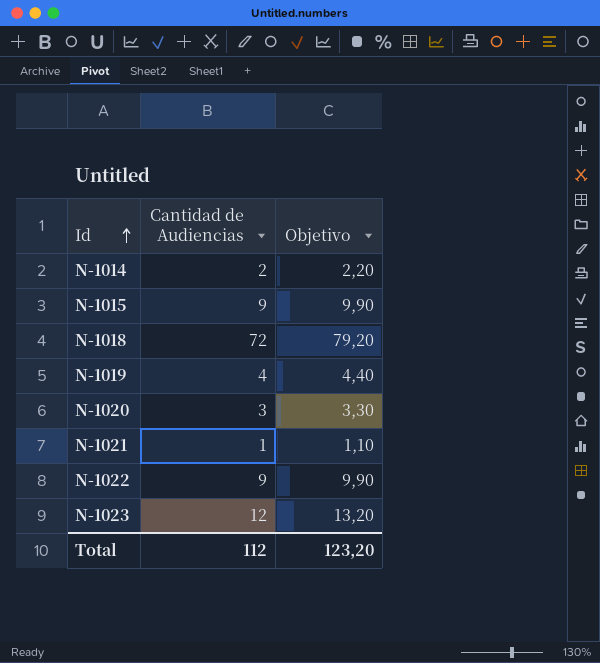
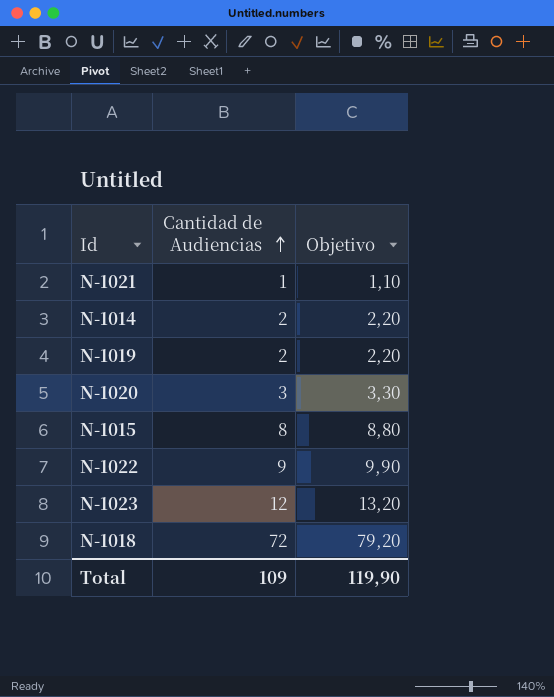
row order: Id ascending -> Cantidad de Audiencias ascending
N-1019 | Cantidad de Audiencias: 4 -> 2
N-1019 | Objetivo: 4,40 -> 2,20
N-1015 | Cantidad de Audiencias: 9 -> 8
N-1015 | Objetivo: 9,90 -> 8,80
Total | Cantidad de Audiencias: 112 -> 109
Total | Objetivo: 123,20 -> 119,90

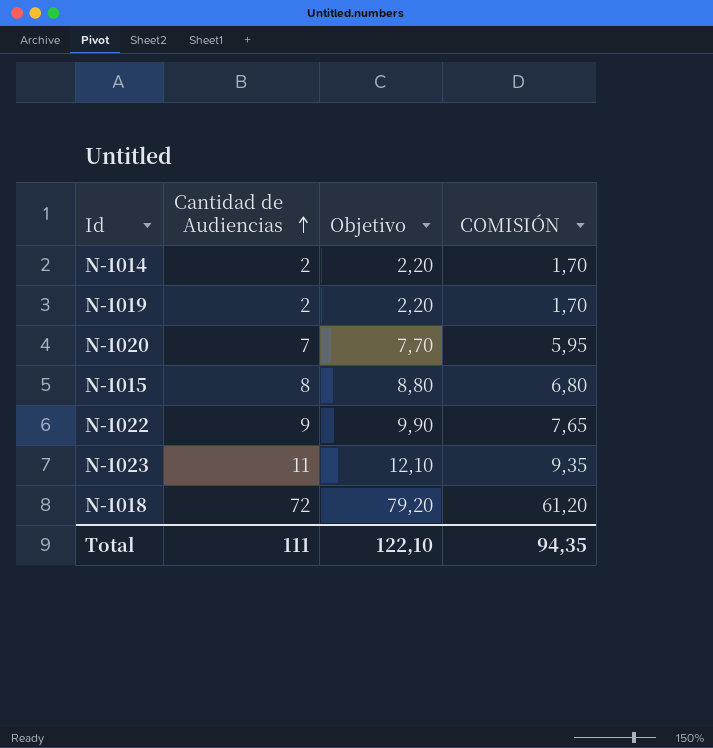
column COMISIÓN | formula: none -> [Cantidad de Audiencias] * 0,85
row N-1021: 1 | 1,10 -> none
N-1020 | Cantidad de Audiencias: 3 -> 7
N-1020 | Objetivo: 3,30 -> 7,70
N-1023 | Cantidad de Audiencias: 12 -> 11
N-1023 | Objetivo: 13,20 -> 12,10
Total | Cantidad de Audiencias: 109 -> 111
Total | Objetivo: 119,90 -> 122,10

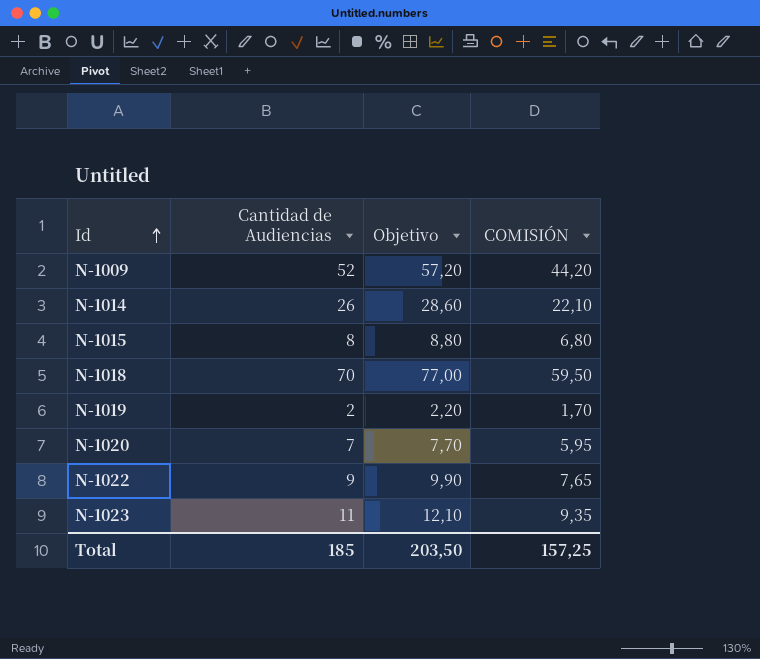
row order: Cantidad de Audiencias ascending -> Id ascending
row N-1009: none -> 52 | 57,20 | 44,20
N-1014 | Cantidad de Audiencias: 2 -> 26
N-1014 | Objetivo: 2,20 -> 28,60
N-1014 | COMISIÓN: 1,70 -> 22,10
N-1018 | Cantidad de Audiencias: 72 -> 70
N-1018 | Objetivo: 79,20 -> 77,00
N-1018 | COMISIÓN: 61,20 -> 59,50
Total | Cantidad de Audiencias: 111 -> 185
Total | Objetivo: 122,10 -> 203,50
Total | COMISIÓN: 94,35 -> 157,25

